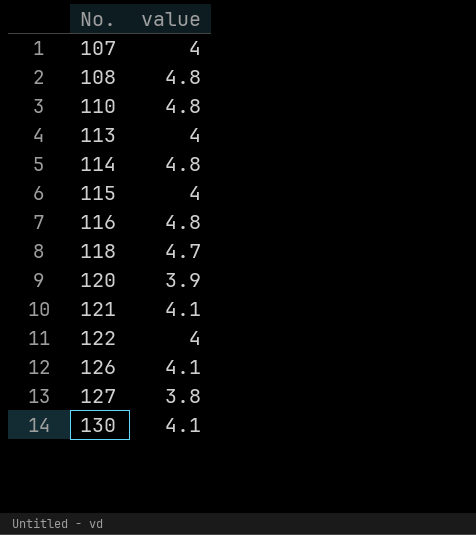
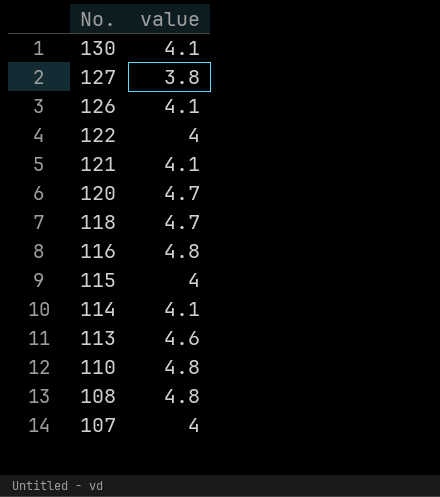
row order: No. ascending -> No. descending
120 | value: 3.9 -> 4.7
114 | value: 4.8 -> 4.1
113 | value: 4 -> 4.6

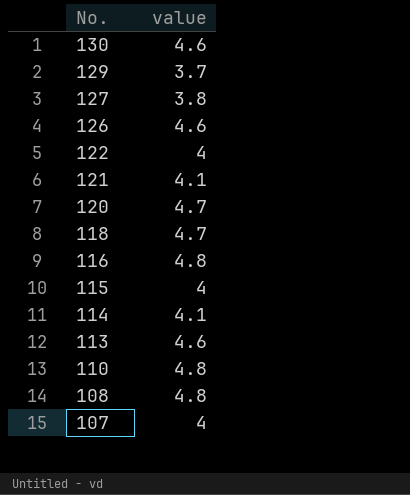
130 | value: 4.1 -> 4.6
row 129: none -> 3.7
126 | value: 4.1 -> 4.6

